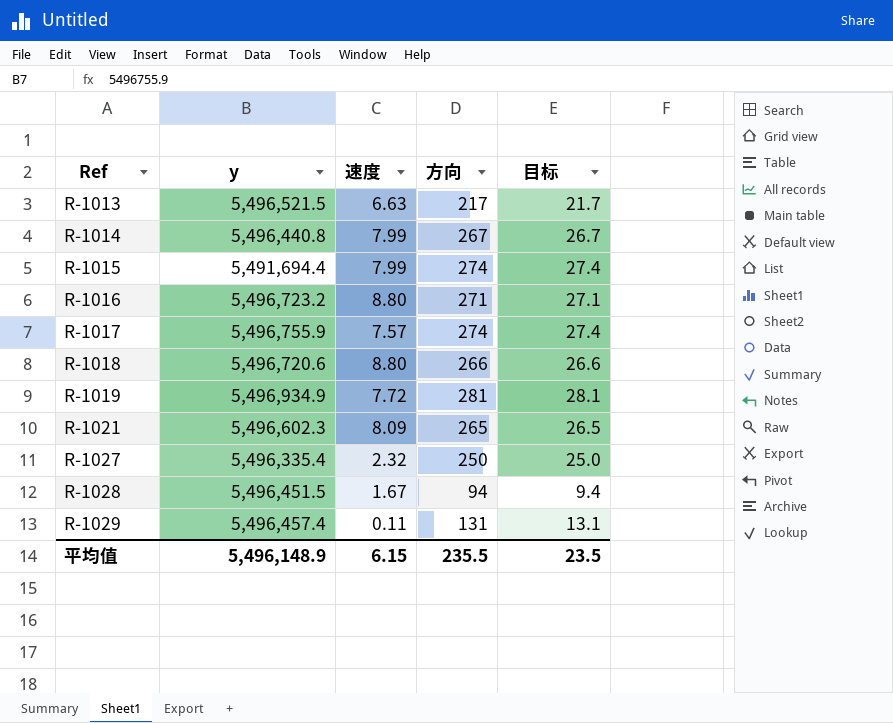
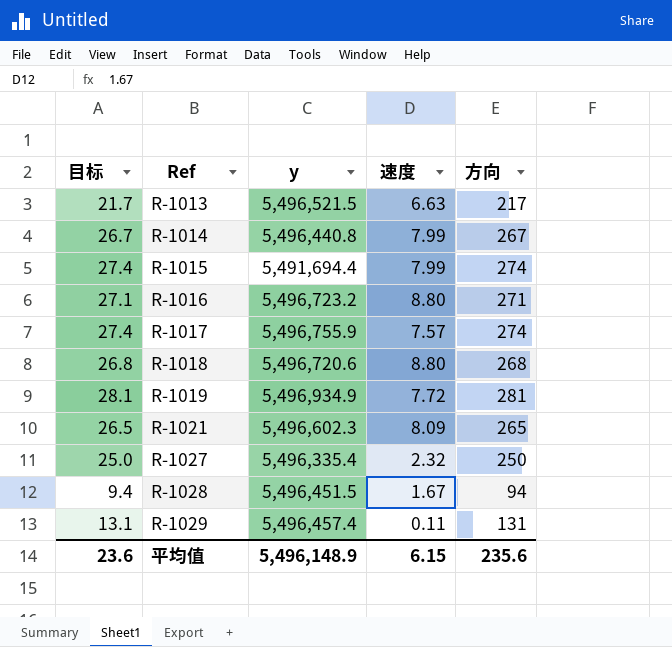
column 目标 | position: 5 -> 1
R-1018 | 目标: 26.6 -> 26.8
R-1018 | 方向: 266 -> 268
平均值 | 目标: 23.5 -> 23.6
平均值 | 方向: 235.5 -> 235.6

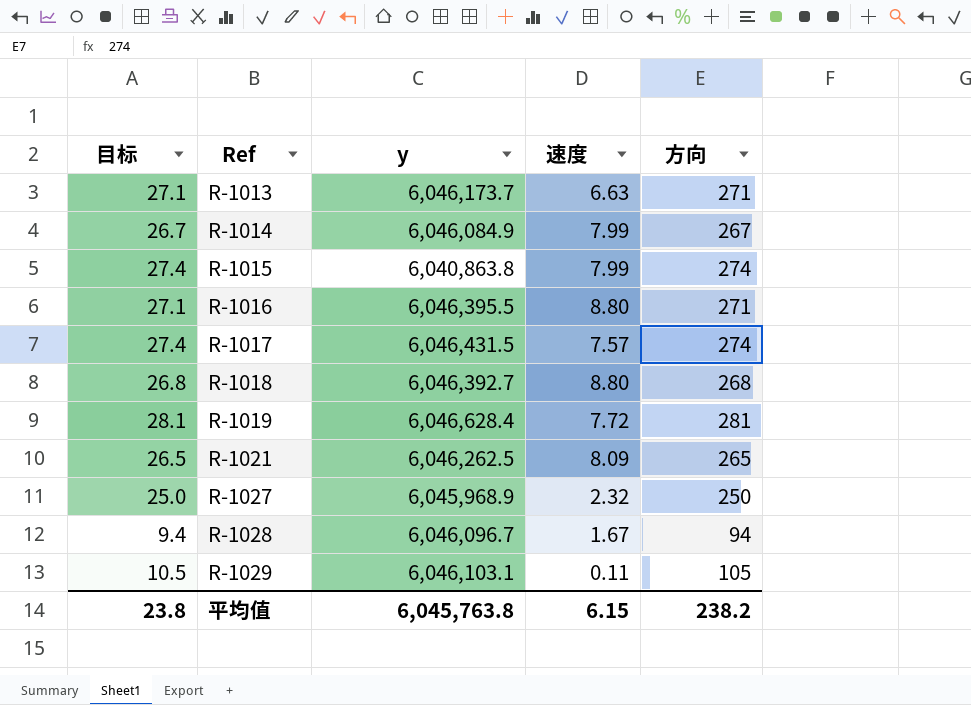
R-1013 | 目标: 21.7 -> 27.1
R-1013 | y: 5,496,521.5 -> 6,046,173.7
R-1013 | 方向: 217 -> 271
R-1014 | y: 5,496,440.8 -> 6,046,084.9
R-1015 | y: 5,491,694.4 -> 6,040,863.8
R-1016 | y: 5,496,723.2 -> 6,046,395.5
R-1017 | y: 5,496,755.9 -> 6,046,431.5
R-1018 | y: 5,496,720.6 -> 6,046,392.7
R-1019 | y: 5,496,934.9 -> 6,046,628.4
R-1021 | y: 5,496,602.3 -> 6,046,262.5
R-1027 | y: 5,496,335.4 -> 6,045,968.9
R-1028 | y: 5,496,451.5 -> 6,046,096.7
R-1029 | 目标: 13.1 -> 10.5
R-1029 | y: 5,496,457.4 -> 6,046,103.1
R-1029 | 方向: 131 -> 105
平均值 | 目标: 23.6 -> 23.8
平均值 | y: 5,496,148.9 -> 6,045,763.8
平均值 | 方向: 235.6 -> 238.2

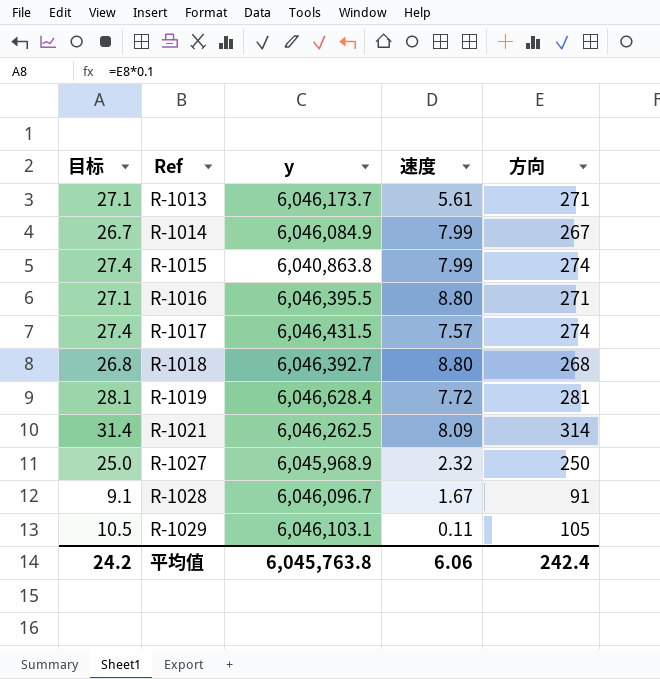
R-1013 | 速度: 6.63 -> 5.61
R-1021 | 目标: 26.5 -> 31.4
R-1021 | 方向: 265 -> 314
R-1028 | 目标: 9.4 -> 9.1
R-1028 | 方向: 94 -> 91
平均值 | 目标: 23.8 -> 24.2
平均值 | 速度: 6.15 -> 6.06
平均值 | 方向: 238.2 -> 242.4

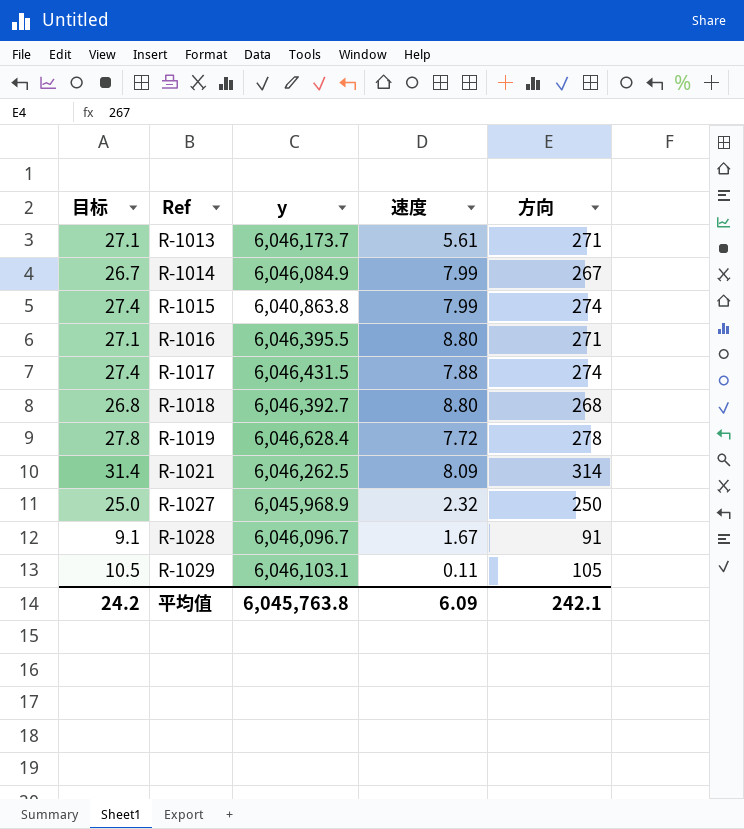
R-1017 | 速度: 7.57 -> 7.88
R-1019 | 目标: 28.1 -> 27.8
R-1019 | 方向: 281 -> 278
平均值 | 速度: 6.06 -> 6.09
平均值 | 方向: 242.4 -> 242.1

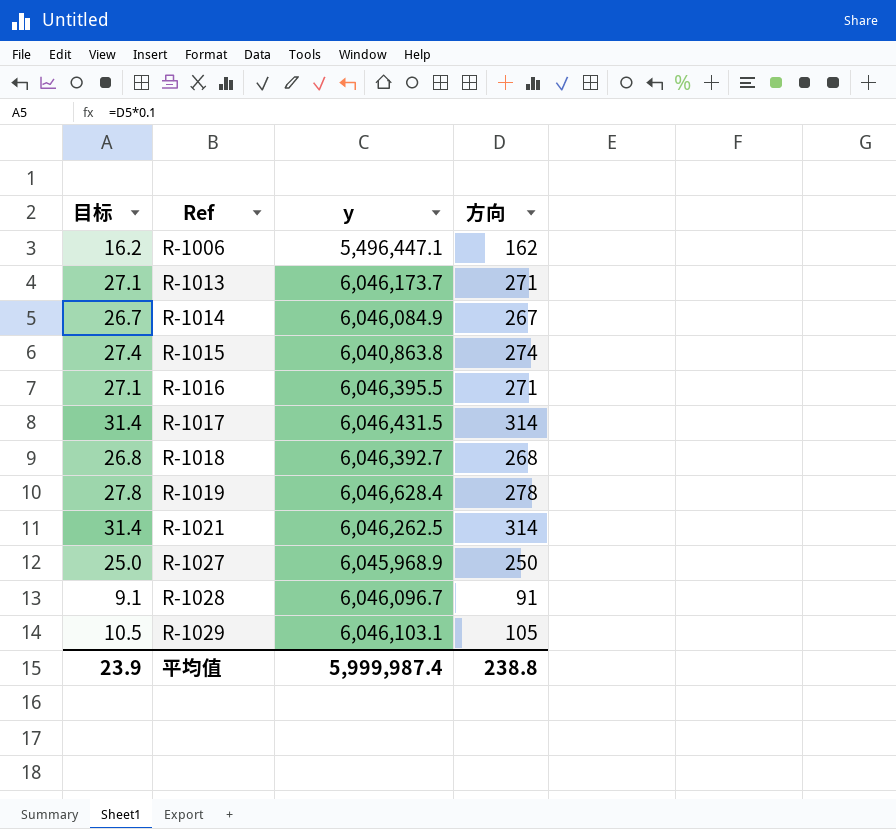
column 速度 | position: 4 -> none
row R-1006: none -> 16.2 | 5,496,447.1 | 162
R-1017 | 目标: 27.4 -> 31.4
R-1017 | 方向: 274 -> 314
平均值 | 目标: 24.2 -> 23.9
平均值 | y: 6,045,763.8 -> 5,999,987.4
平均值 | 方向: 242.1 -> 238.8

